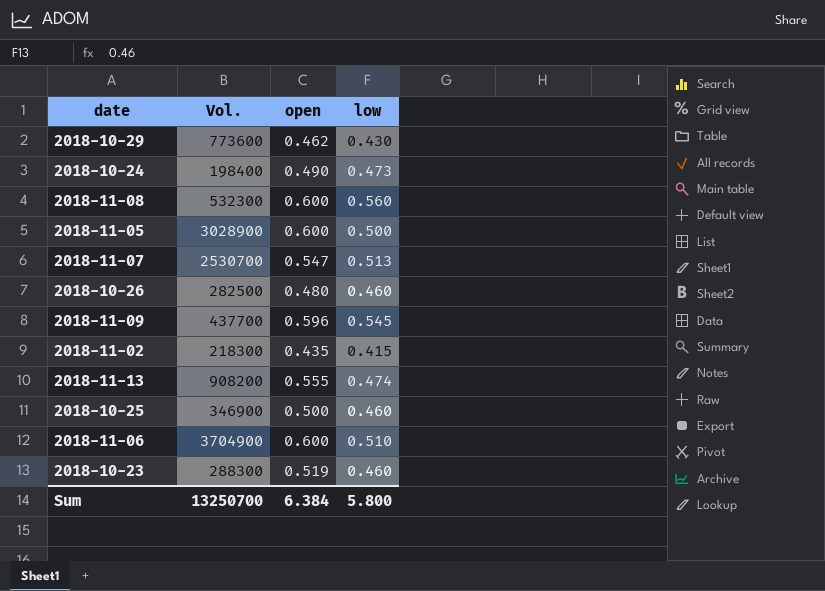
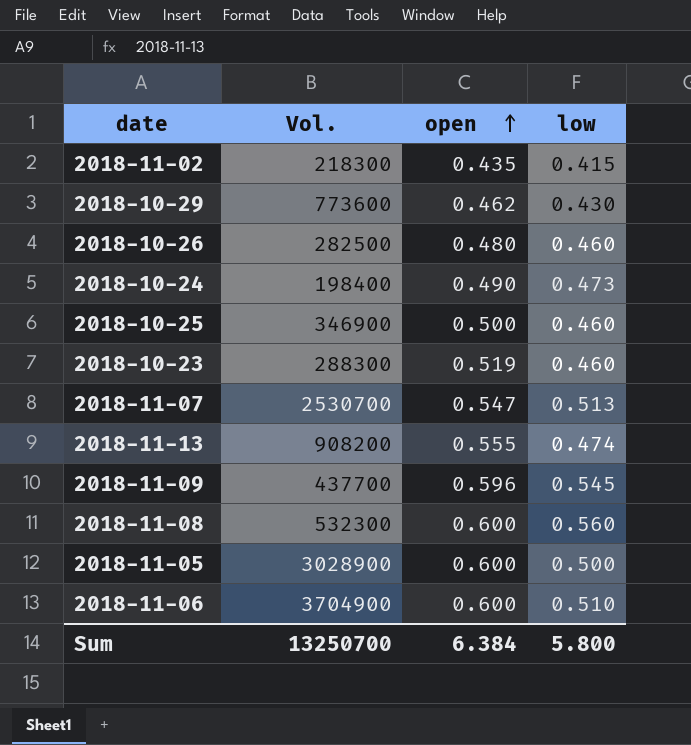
row order: none -> open ascending

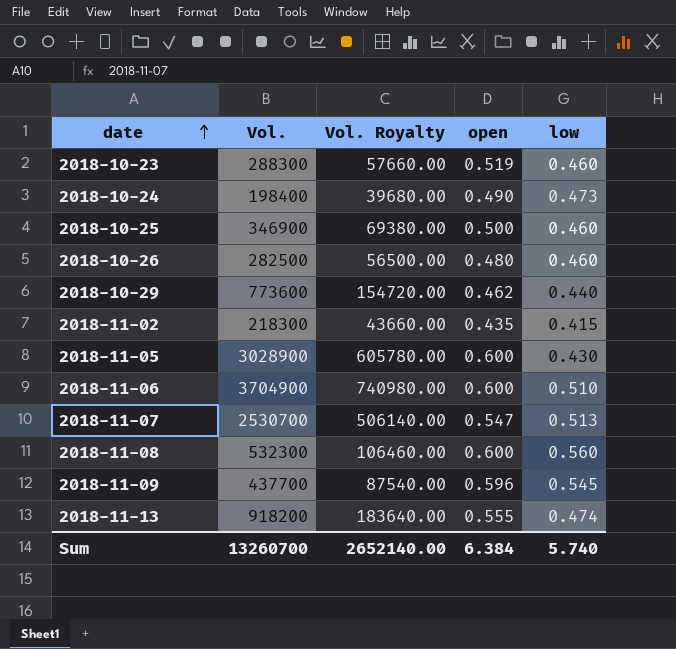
row order: open ascending -> date ascending
column Vol. Royalty | formula: none -> [Vol.] * 0.2
2018-10-29 | low: 0.430 -> 0.440
2018-11-05 | low: 0.500 -> 0.430
2018-11-13 | Vol.: 908200 -> 918200
Sum | Vol.: 13250700 -> 13260700
Sum | low: 5.800 -> 5.740

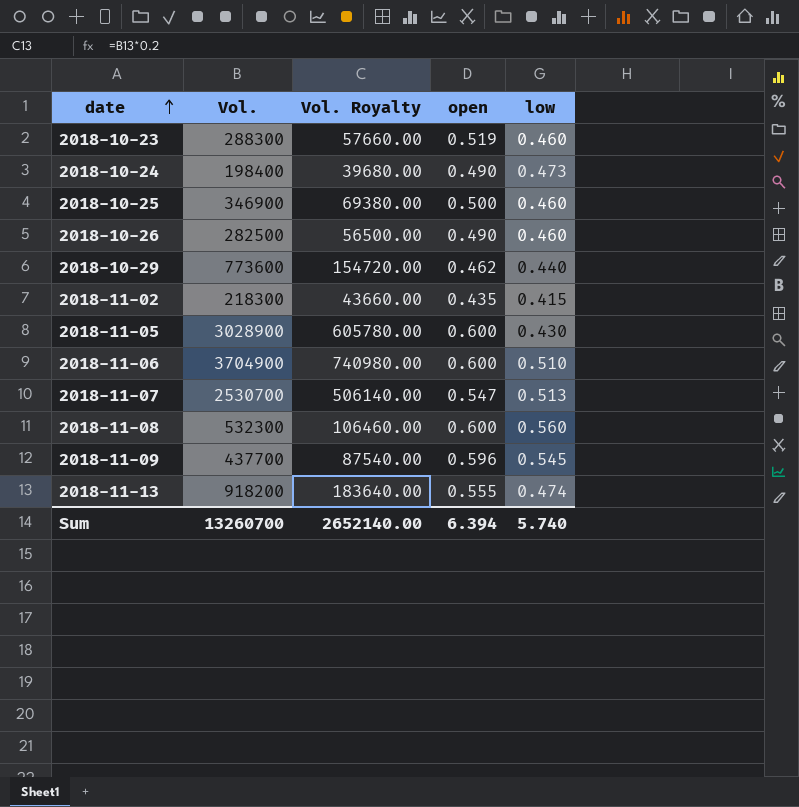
2018-10-26 | open: 0.480 -> 0.490
Sum | open: 6.384 -> 6.394

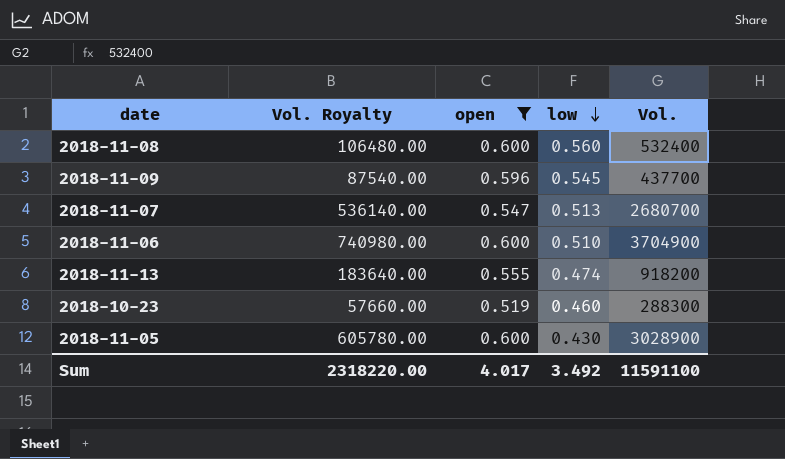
filter: none -> open >= 0.519
row order: date ascending -> low descending
column Vol. | position: 2 -> 5
2018-11-08 | Vol. Royalty: 106460.00 -> 106480.00
2018-11-08 | Vol.: 532300 -> 532400
2018-11-07 | Vol. Royalty: 506140.00 -> 536140.00
2018-11-07 | Vol.: 2530700 -> 2680700
Sum | Vol. Royalty: 2652140.00 -> 2318220.00
Sum | open: 6.394 -> 4.017
Sum | low: 5.740 -> 3.492
Sum | Vol.: 13260700 -> 11591100

